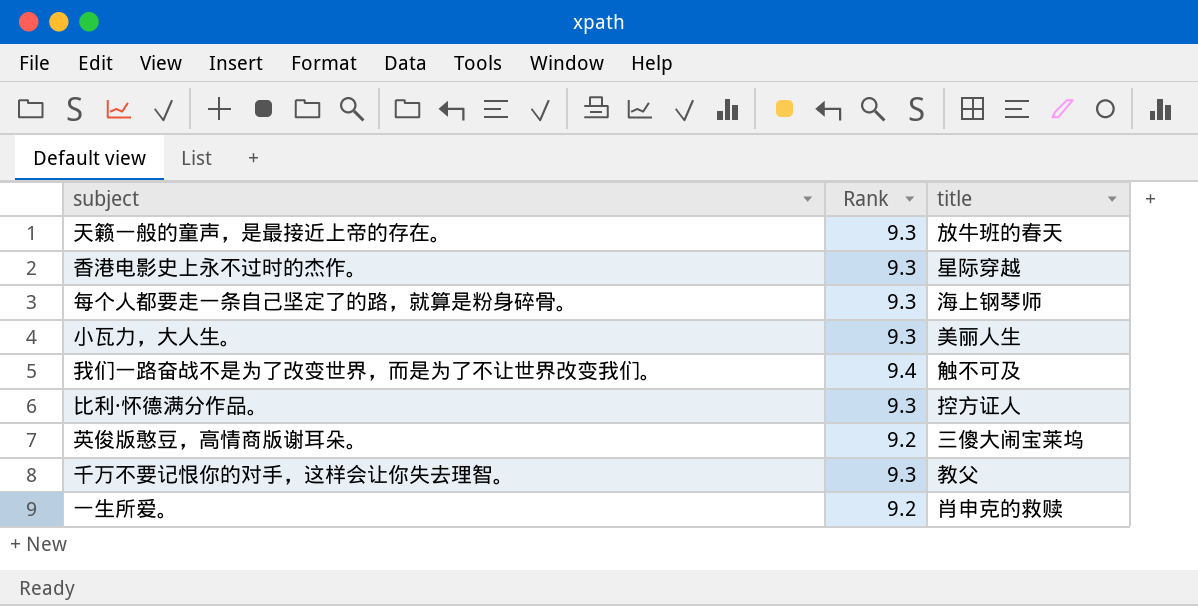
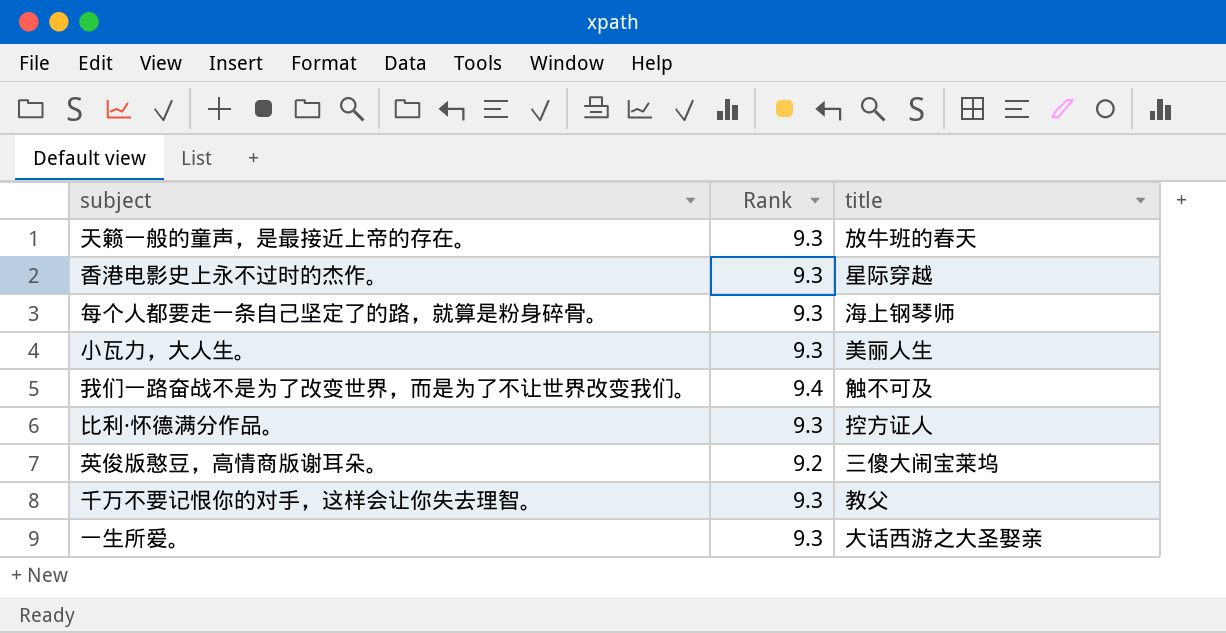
一生所爱。 | Rank: 9.2 -> 9.3
一生所爱。 | title: 肖申克的救赎 -> 大话西游之大圣娶亲

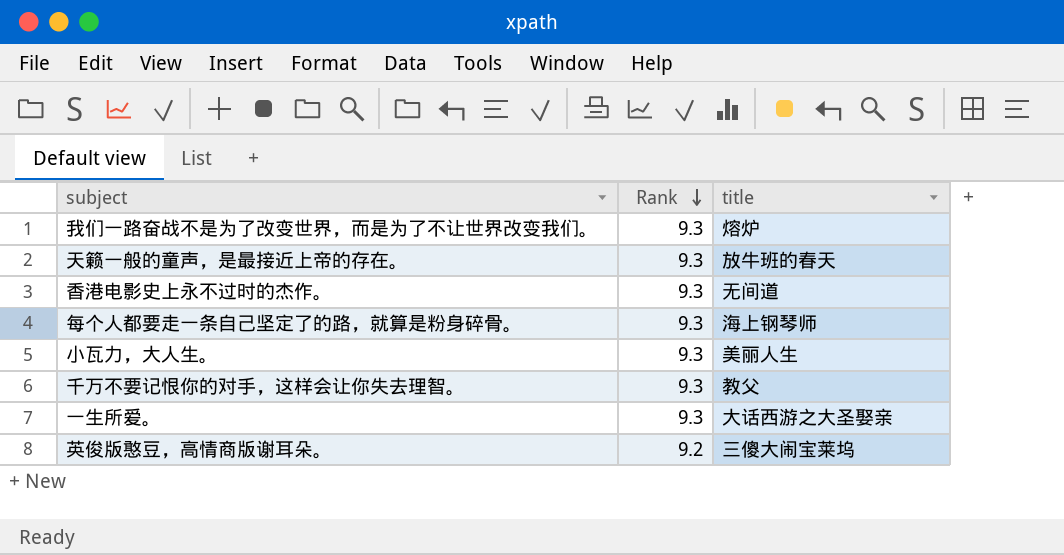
row order: none -> Rank descending
row 比利·怀德满分作品。: 9.3 | 控方证人 -> none
我们一路奋战不是为了改变世界，而是为了不让世界改变我们。 | Rank: 9.4 -> 9.3
我们一路奋战不是为了改变世界，而是为了不让世界改变我们。 | title: 触不可及 -> 熔炉
香港电影史上永不过时的杰作。 | title: 星际穿越 -> 无间道

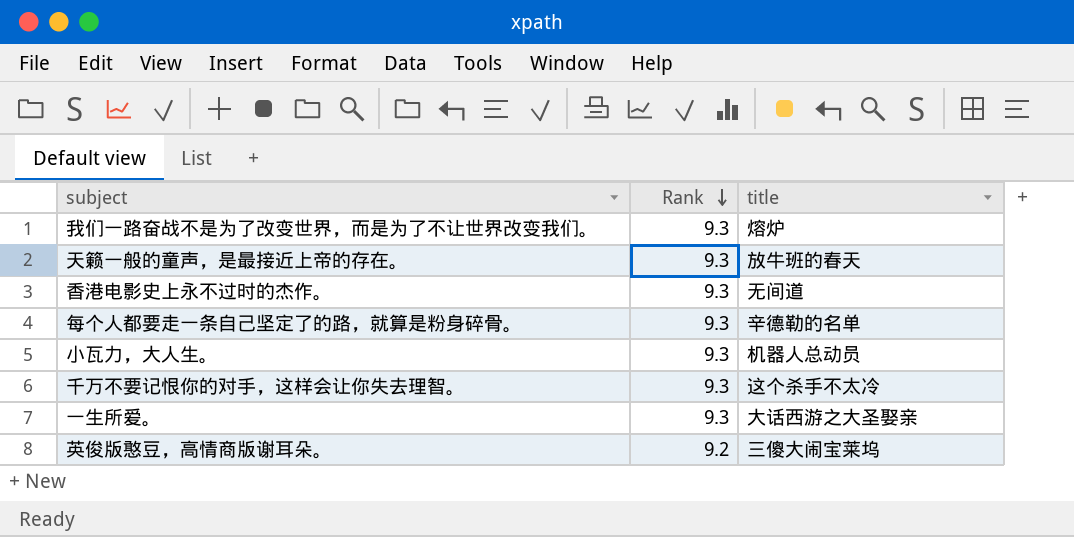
每个人都要走一条自己坚定了的路，就算是粉身碎骨。 | title: 海上钢琴师 -> 辛德勒的名单
小瓦力，大人生。 | title: 美丽人生 -> 机器人总动员
千万不要记恨你的对手，这样会让你失去理智。 | title: 教父 -> 这个杀手不太冷

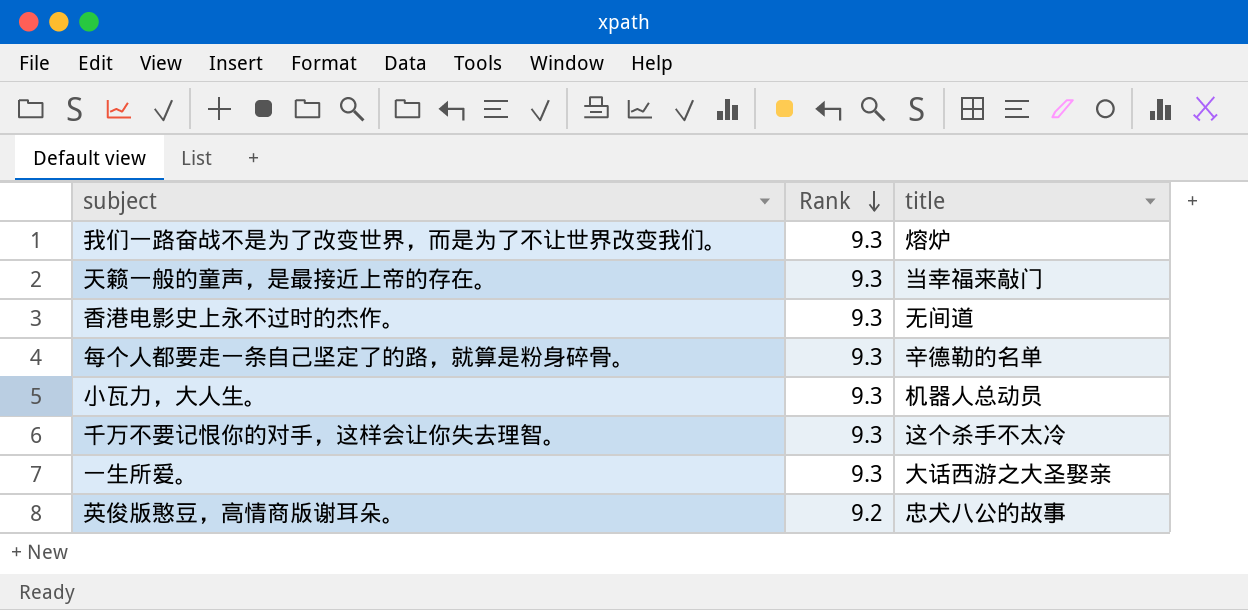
天籁一般的童声，是最接近上帝的存在。 | title: 放牛班的春天 -> 当幸福来敲门
英俊版憨豆，高情商版谢耳朵。 | title: 三傻大闹宝莱坞 -> 忠犬八公的故事

